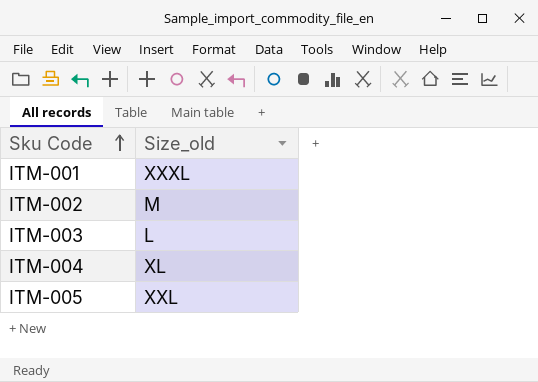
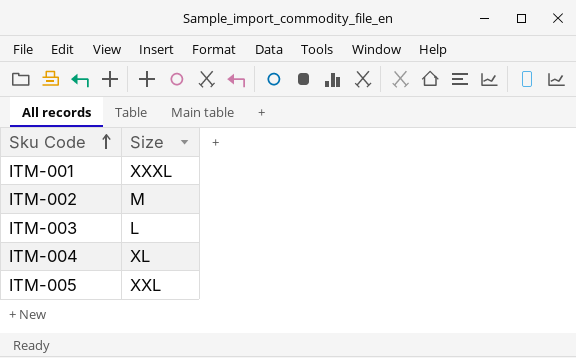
column name: Size_old -> Size

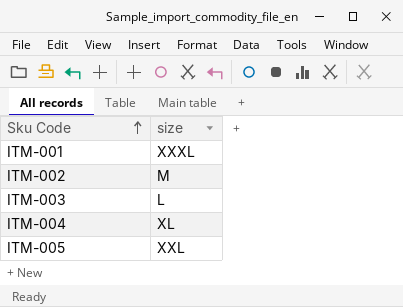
column name: Size -> size

